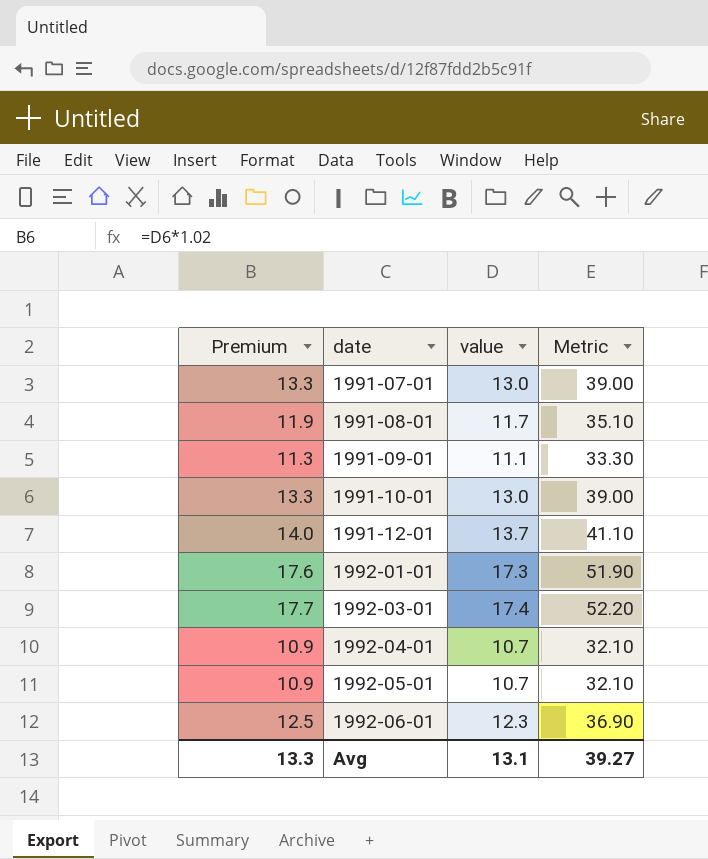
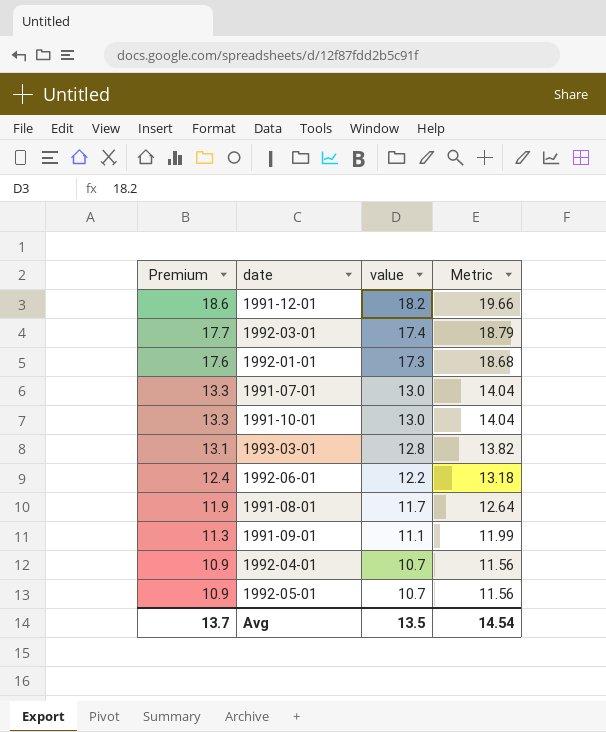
row order: date ascending -> Premium descending
column Metric | formula: [value] * 3 -> [value] * 1.08
1991-12-01 | Premium: 14.0 -> 18.6
1991-12-01 | value: 13.7 -> 18.2
row 1993-03-01: none -> 13.1 | 12.8 | 13.82
1992-06-01 | Premium: 12.5 -> 12.4
1992-06-01 | value: 12.3 -> 12.2
Avg | Premium: 13.3 -> 13.7
Avg | value: 13.1 -> 13.5
Avg | Metric: 39.27 -> 14.54

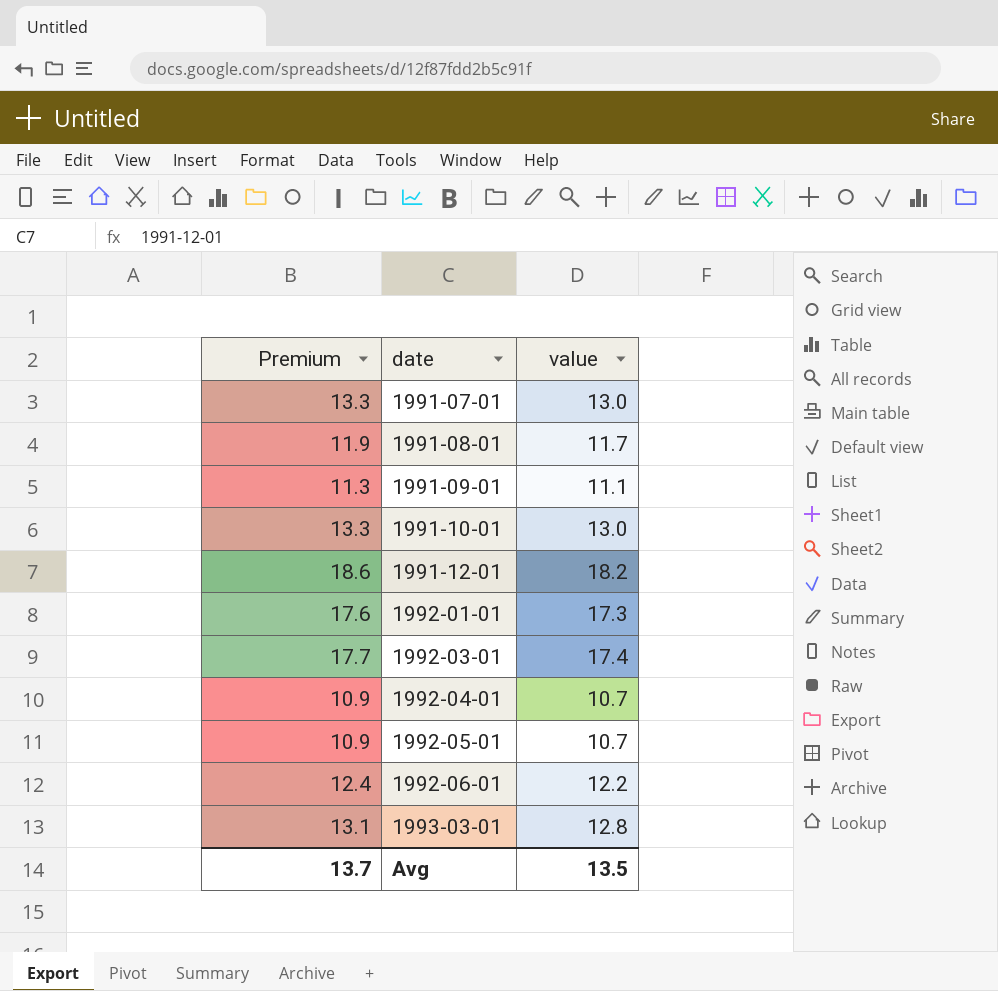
row order: Premium descending -> date ascending
column Metric | formula: [value] * 1.08 -> none

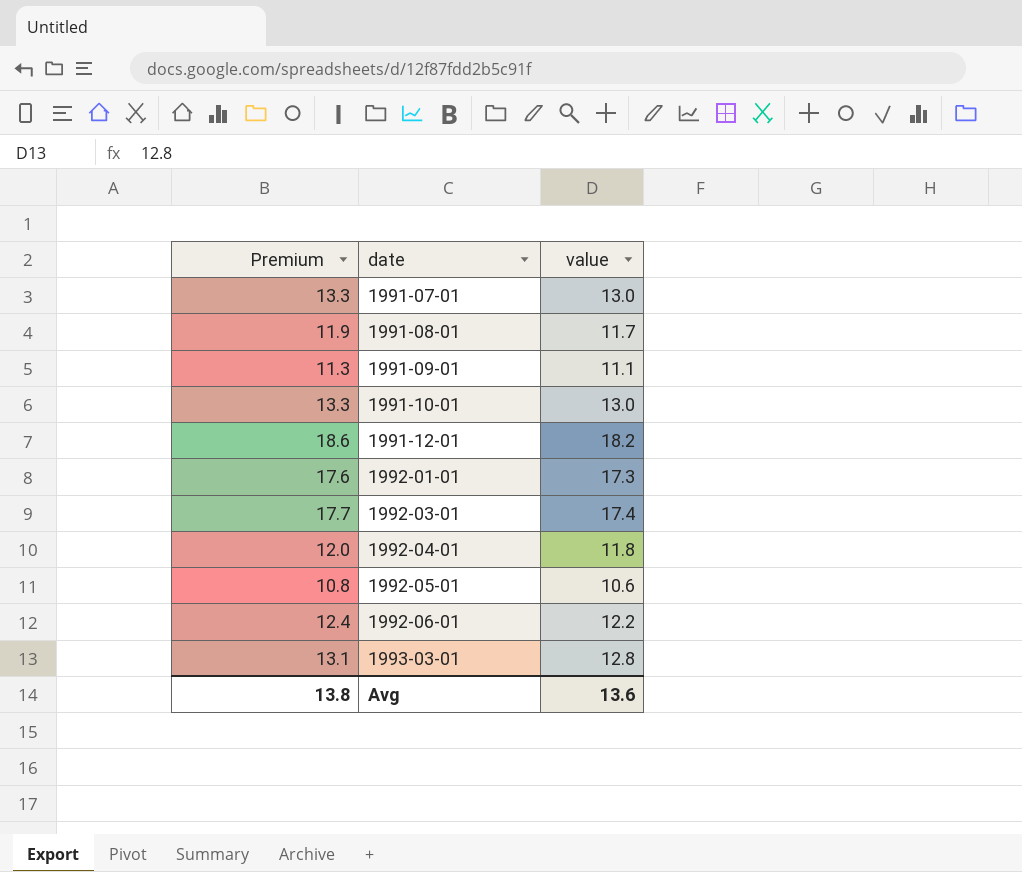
1992-04-01 | Premium: 10.9 -> 12.0
1992-04-01 | value: 10.7 -> 11.8
1992-05-01 | Premium: 10.9 -> 10.8
1992-05-01 | value: 10.7 -> 10.6
Avg | Premium: 13.7 -> 13.8
Avg | value: 13.5 -> 13.6

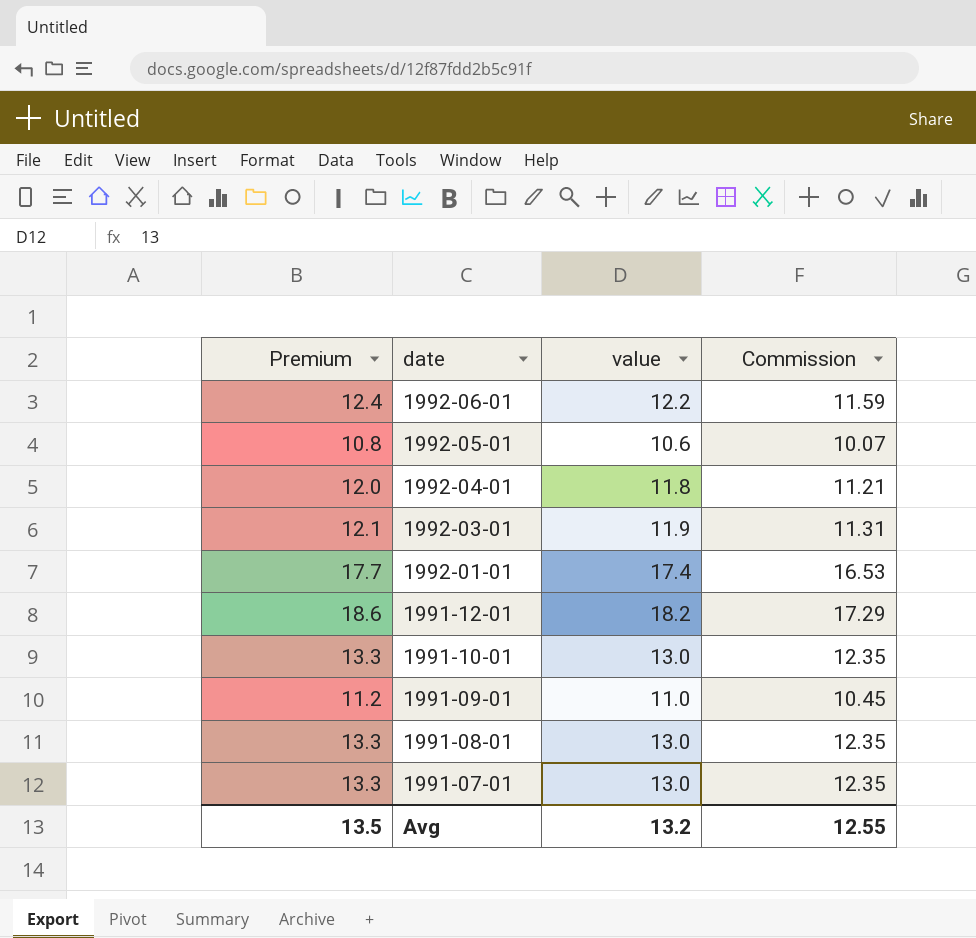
row order: date ascending -> date descending
column Commission | formula: none -> [value] * 0.95
row 1993-03-01: 13.1 | 12.8 -> none
1992-03-01 | Premium: 17.7 -> 12.1
1992-03-01 | value: 17.4 -> 11.9
1992-01-01 | Premium: 17.6 -> 17.7
1992-01-01 | value: 17.3 -> 17.4
1991-09-01 | Premium: 11.3 -> 11.2
1991-09-01 | value: 11.1 -> 11.0
1991-08-01 | Premium: 11.9 -> 13.3
1991-08-01 | value: 11.7 -> 13.0
Avg | Premium: 13.8 -> 13.5
Avg | value: 13.6 -> 13.2

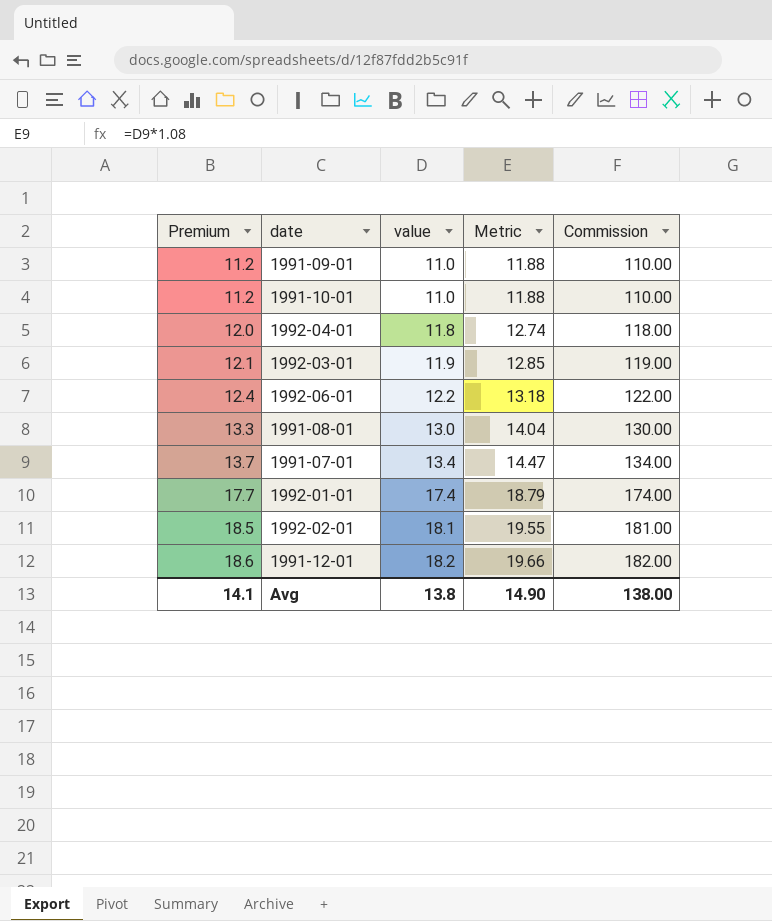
row order: date descending -> Premium ascending
column Metric | formula: none -> [value] * 1.08
column Commission | formula: [value] * 0.95 -> [value] * 10
row 1992-05-01: 10.8 | 10.6 | 10.07 -> none
1991-10-01 | Premium: 13.3 -> 11.2
1991-10-01 | value: 13.0 -> 11.0
1991-07-01 | Premium: 13.3 -> 13.7
1991-07-01 | value: 13.0 -> 13.4
row 1992-02-01: none -> 18.5 | 18.1 | 19.55 | 181.00
Avg | Premium: 13.5 -> 14.1
Avg | value: 13.2 -> 13.8
Avg | Commission: 12.55 -> 138.00

